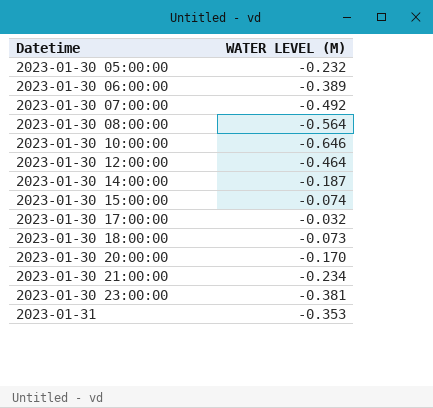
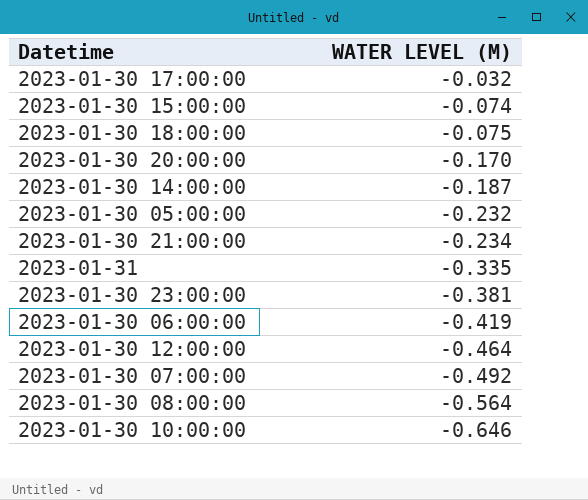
row order: Datetime ascending -> WATER LEVEL (M) descending
2023-01-30 18:00:00 | WATER LEVEL (M): -0.073 -> -0.075
2023-01-31 | WATER LEVEL (M): -0.353 -> -0.335
2023-01-30 06:00:00 | WATER LEVEL (M): -0.389 -> -0.419

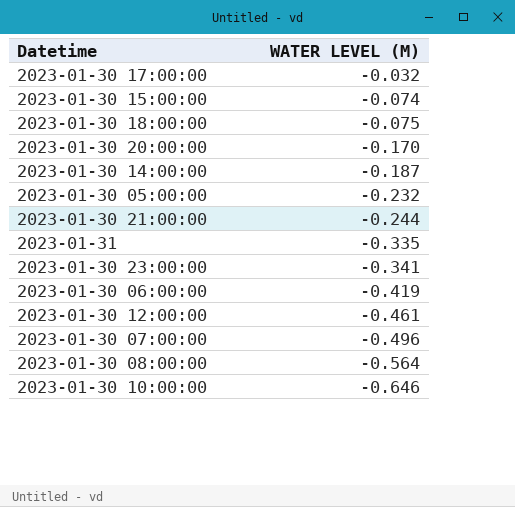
2023-01-30 21:00:00 | WATER LEVEL (M): -0.234 -> -0.244
2023-01-30 23:00:00 | WATER LEVEL (M): -0.381 -> -0.341
2023-01-30 12:00:00 | WATER LEVEL (M): -0.464 -> -0.461
2023-01-30 07:00:00 | WATER LEVEL (M): -0.492 -> -0.496

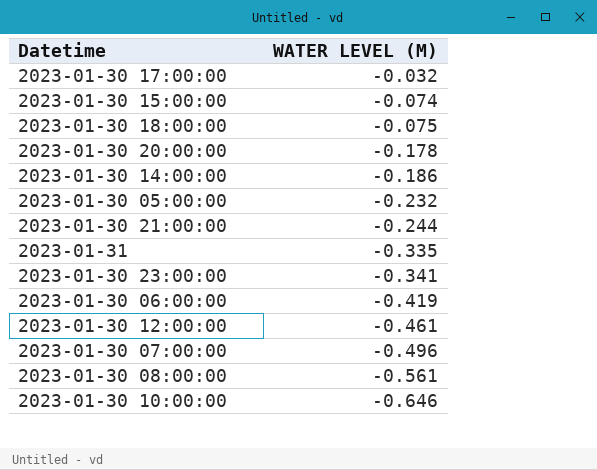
2023-01-30 20:00:00 | WATER LEVEL (M): -0.170 -> -0.178
2023-01-30 14:00:00 | WATER LEVEL (M): -0.187 -> -0.186
2023-01-30 08:00:00 | WATER LEVEL (M): -0.564 -> -0.561

